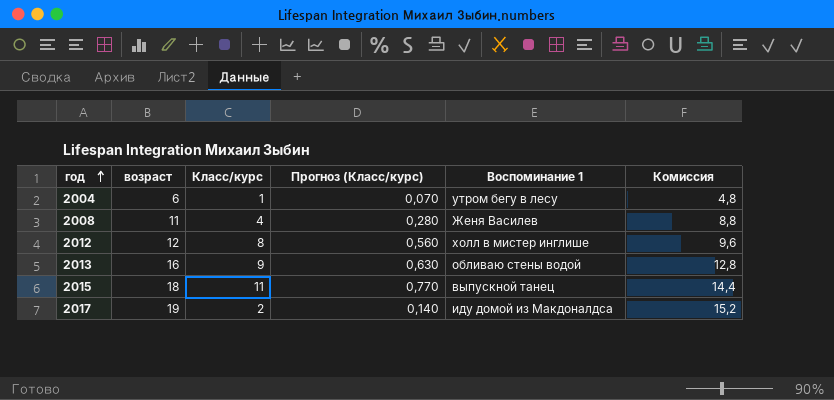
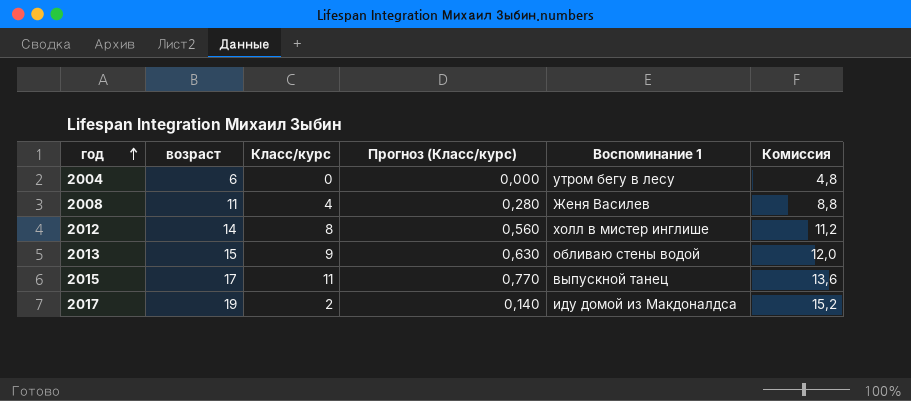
2004 | Класс/курс: 1 -> 0
2004 | Прогноз (Класс/курс): 0,070 -> 0,000
2012 | возраст: 12 -> 14
2012 | Комиссия: 9,6 -> 11,2
2013 | возраст: 16 -> 15
2013 | Комиссия: 12,8 -> 12,0
2015 | возраст: 18 -> 17
2015 | Комиссия: 14,4 -> 13,6

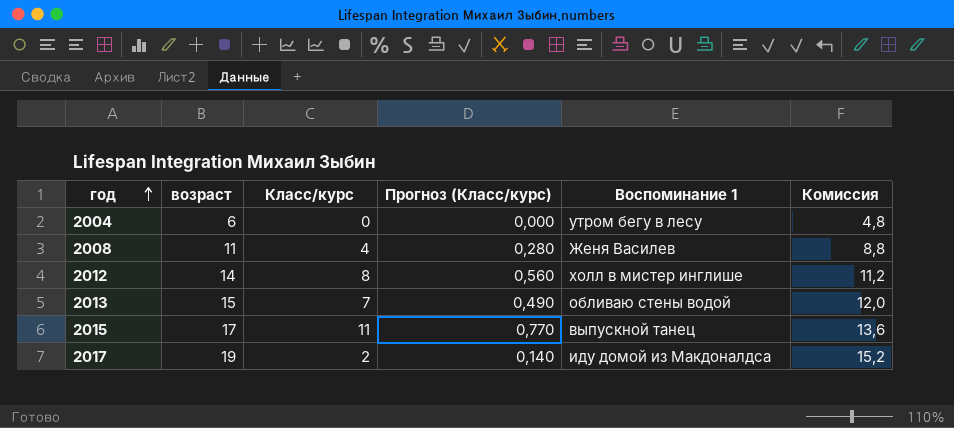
2013 | Класс/курс: 9 -> 7
2013 | Прогноз (Класс/курс): 0,630 -> 0,490

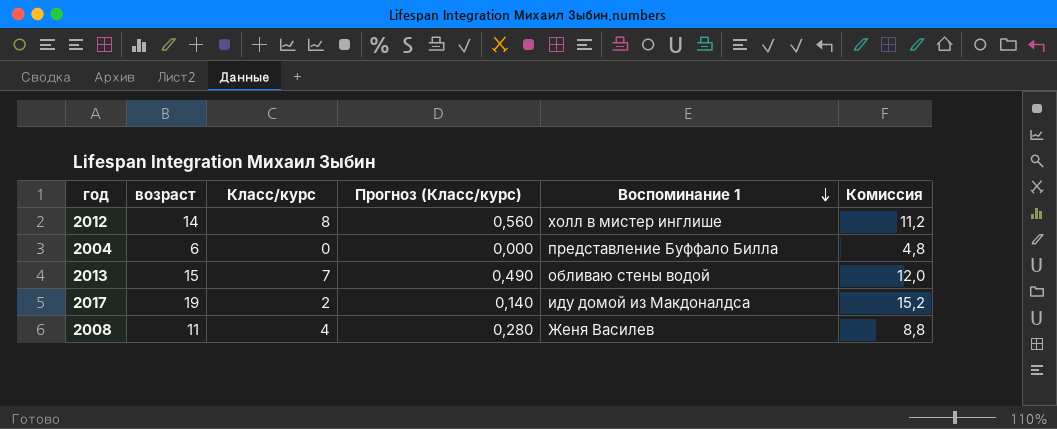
row order: год ascending -> Воспоминание 1 descending
row 2015: 17 | 11 | 0,770 | выпускной танец | 13,6 -> none
2004 | Воспоминание 1: утром бегу в лесу -> представление Буффало Билла

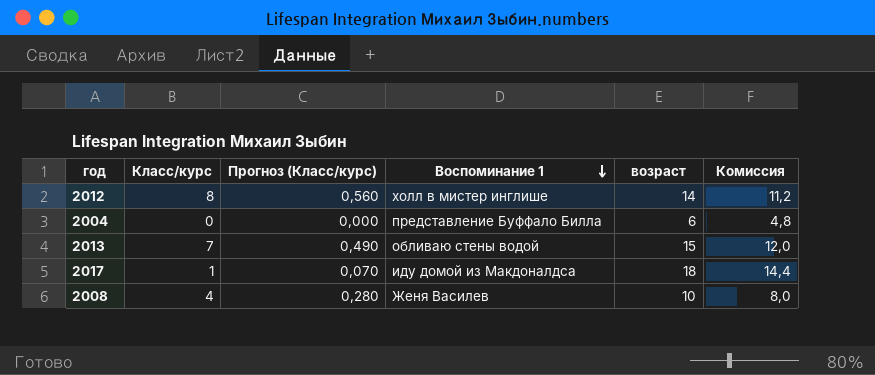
column возраст | position: 2 -> 5
2017 | Класс/курс: 2 -> 1
2017 | Прогноз (Класс/курс): 0,140 -> 0,070
2017 | возраст: 19 -> 18
2017 | Комиссия: 15,2 -> 14,4
2008 | возраст: 11 -> 10
2008 | Комиссия: 8,8 -> 8,0

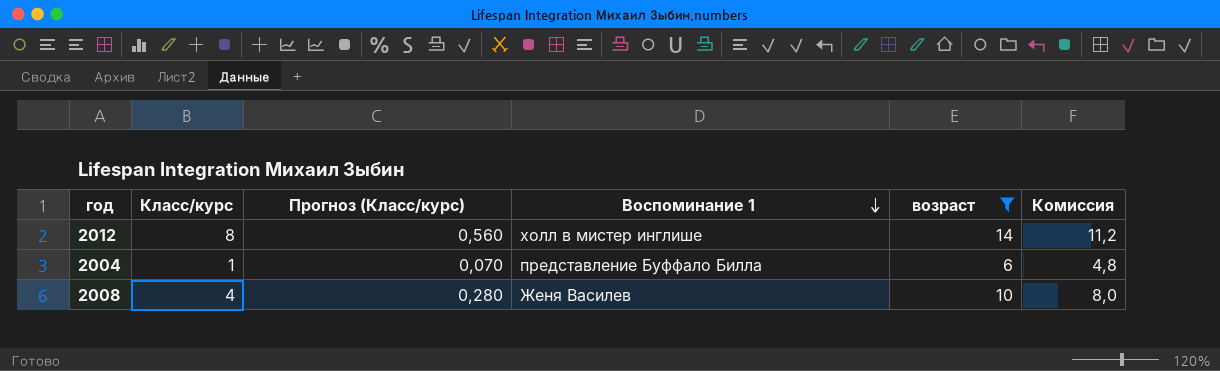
filter: none -> возраст <= 14
2004 | Класс/курс: 0 -> 1
2004 | Прогноз (Класс/курс): 0,000 -> 0,070

